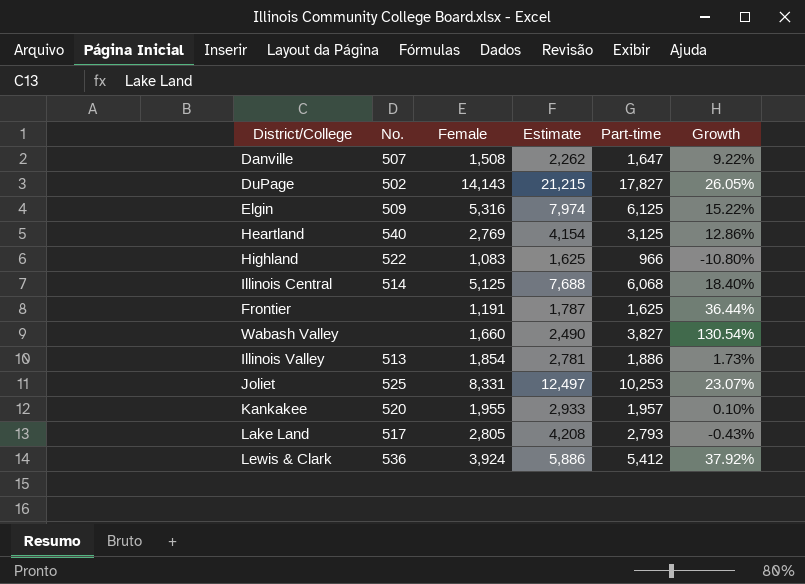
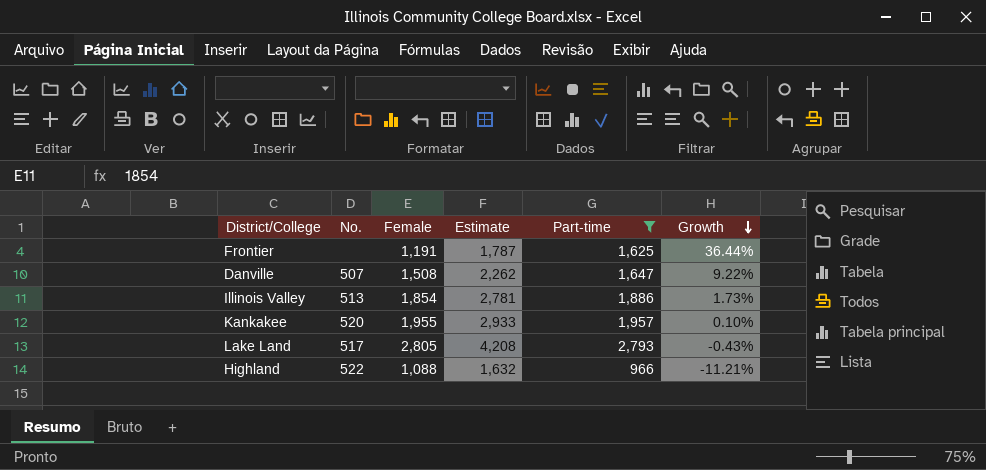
filter: none -> Part-time <= 2,793
row order: none -> Growth descending
Highland | Female: 1,083 -> 1,088
Highland | Estimate: 1,625 -> 1,632
Highland | Growth: -10.80% -> -11.21%

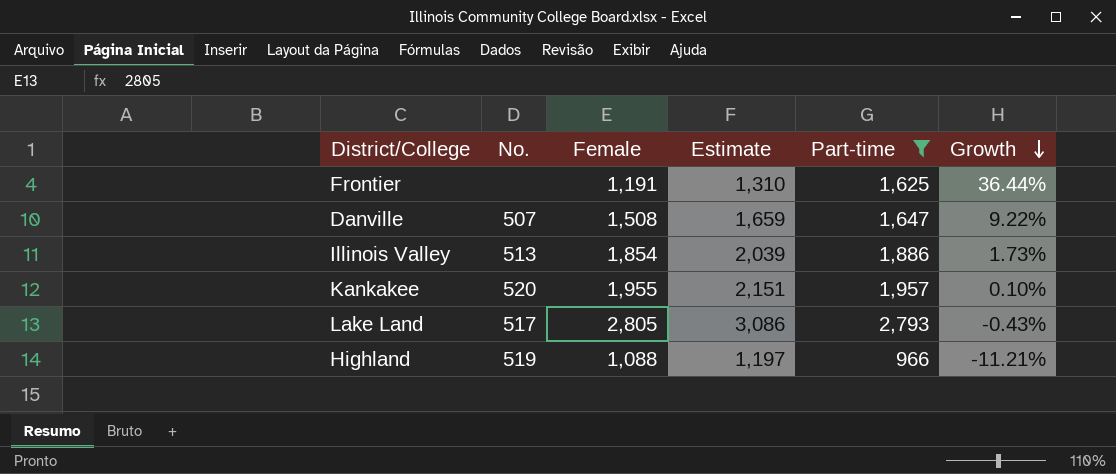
column Estimate | formula: [Female] * 1.5 -> [Female] * 1.1
Highland | No.: 522 -> 519

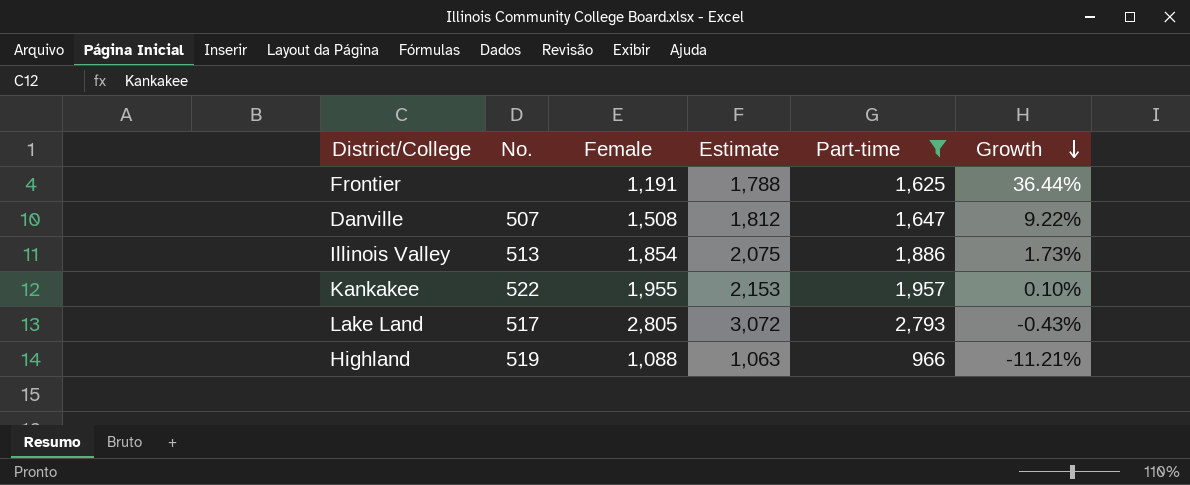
column Estimate | formula: [Female] * 1.1 -> [Part-time] * 1.1
Kankakee | No.: 520 -> 522

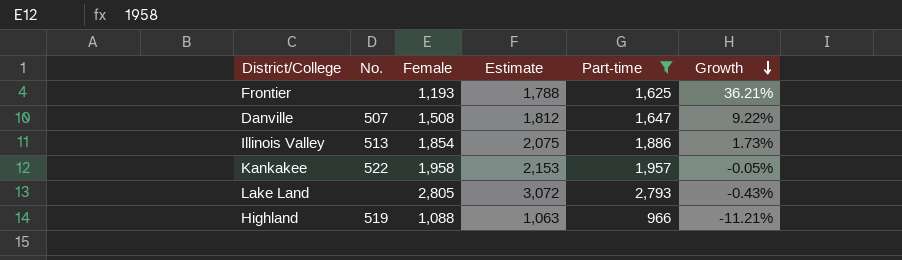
Frontier | Female: 1,191 -> 1,193
Frontier | Growth: 36.44% -> 36.21%
Kankakee | Female: 1,955 -> 1,958
Kankakee | Growth: 0.10% -> -0.05%
Lake Land | No.: 517 -> none

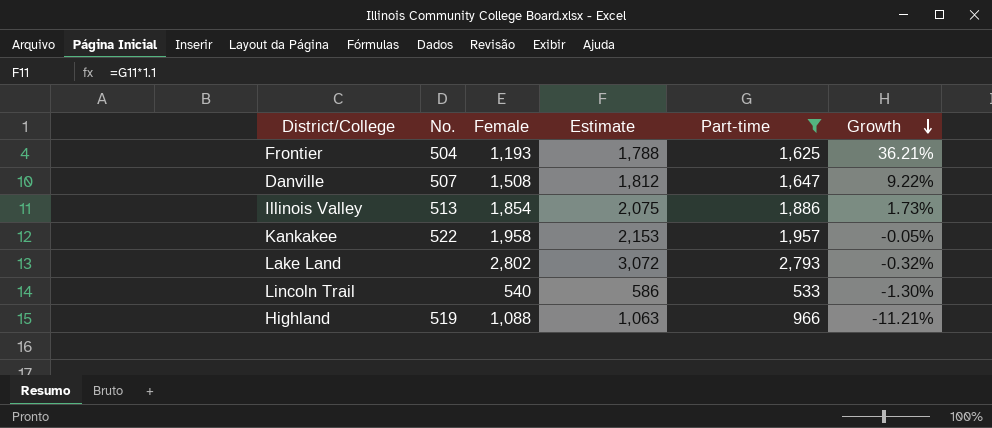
Frontier | No.: none -> 504
Lake Land | Female: 2,805 -> 2,802
Lake Land | Growth: -0.43% -> -0.32%
row Lincoln Trail: none -> none | 540 | 586 | 533 | -1.30%

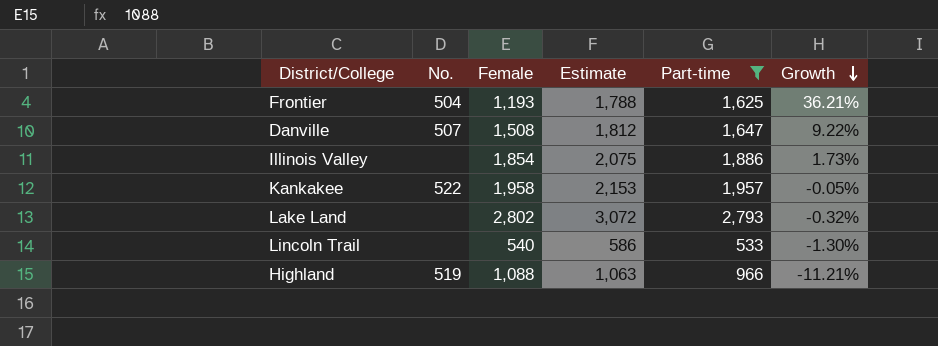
Illinois Valley | No.: 513 -> none

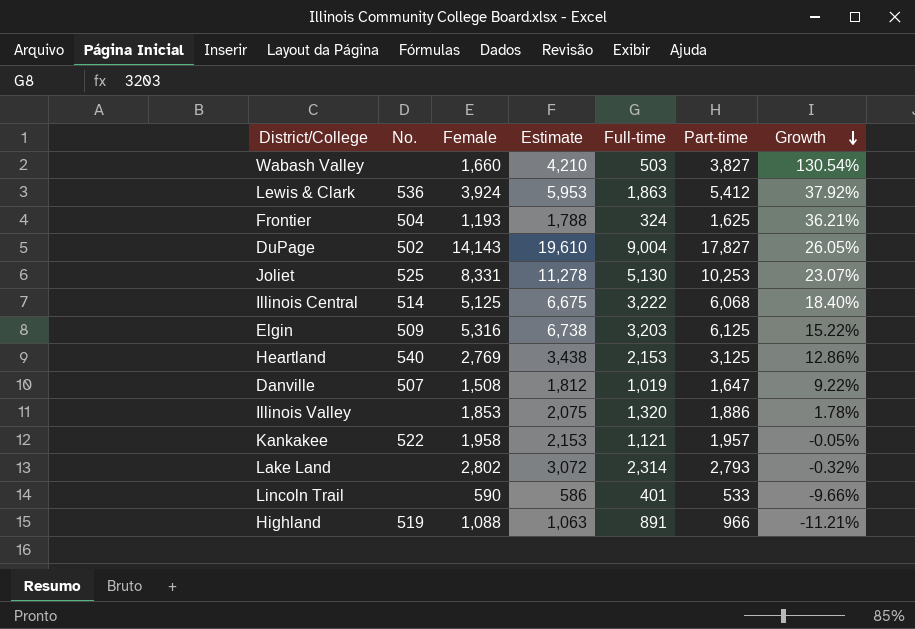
filter: Part-time <= 2,793 -> none
column Full-time | position: none -> 5
Illinois Valley | Female: 1,854 -> 1,853
Illinois Valley | Growth: 1.73% -> 1.78%
Lincoln Trail | Female: 540 -> 590
Lincoln Trail | Growth: -1.30% -> -9.66%

